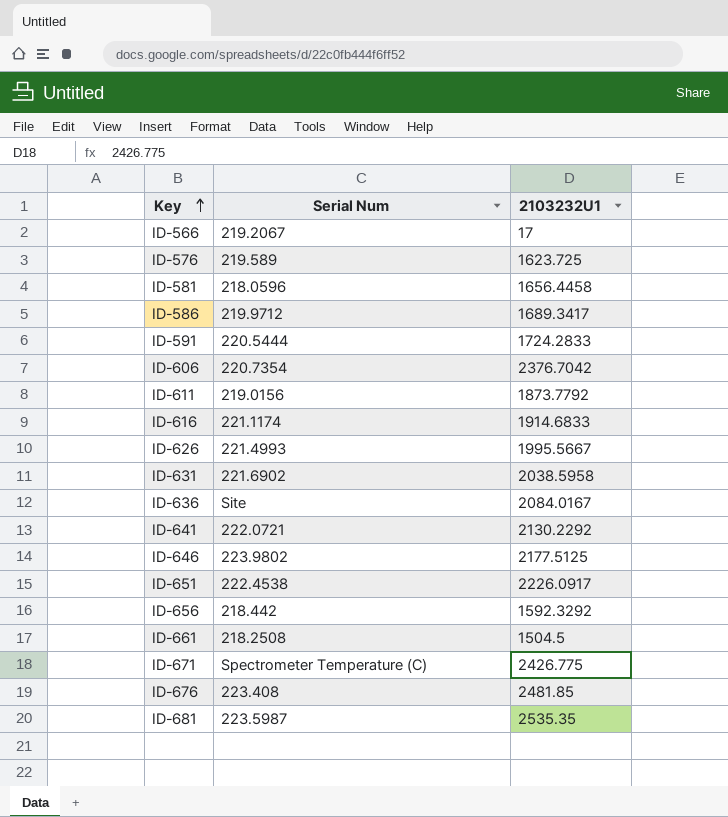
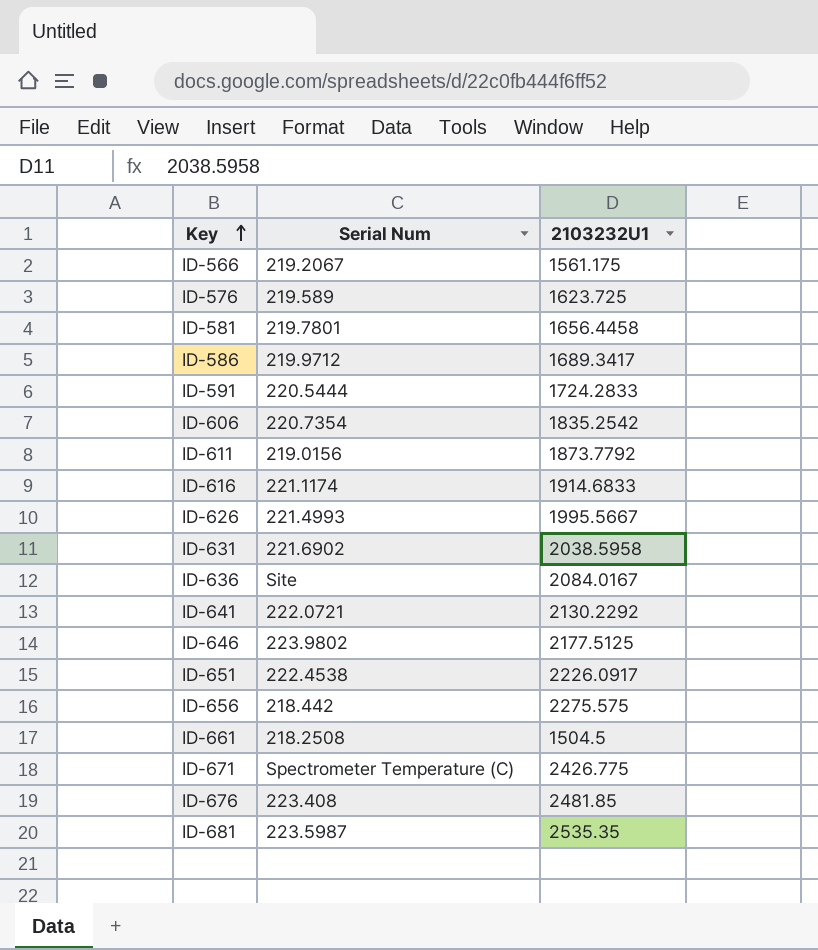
ID-566 | 2103232U1: 17 -> 1561.175
ID-581 | Serial Num: 218.0596 -> 219.7801
ID-606 | 2103232U1: 2376.7042 -> 1835.2542
ID-656 | 2103232U1: 1592.3292 -> 2275.575

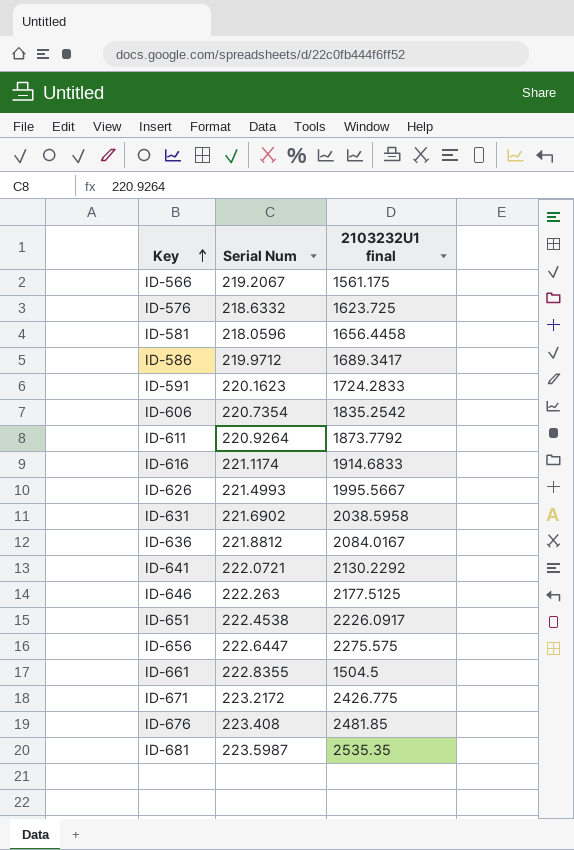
column name: 2103232U1 -> 2103232U1 final
ID-576 | Serial Num: 219.589 -> 218.6332
ID-581 | Serial Num: 219.7801 -> 218.0596
ID-591 | Serial Num: 220.5444 -> 220.1623
ID-611 | Serial Num: 219.0156 -> 220.9264
ID-636 | Serial Num: Site -> 221.8812
ID-646 | Serial Num: 223.9802 -> 222.263
ID-656 | Serial Num: 218.442 -> 222.6447
ID-661 | Serial Num: 218.2508 -> 222.8355
ID-671 | Serial Num: Spectrometer Temperature (C) -> 223.2172

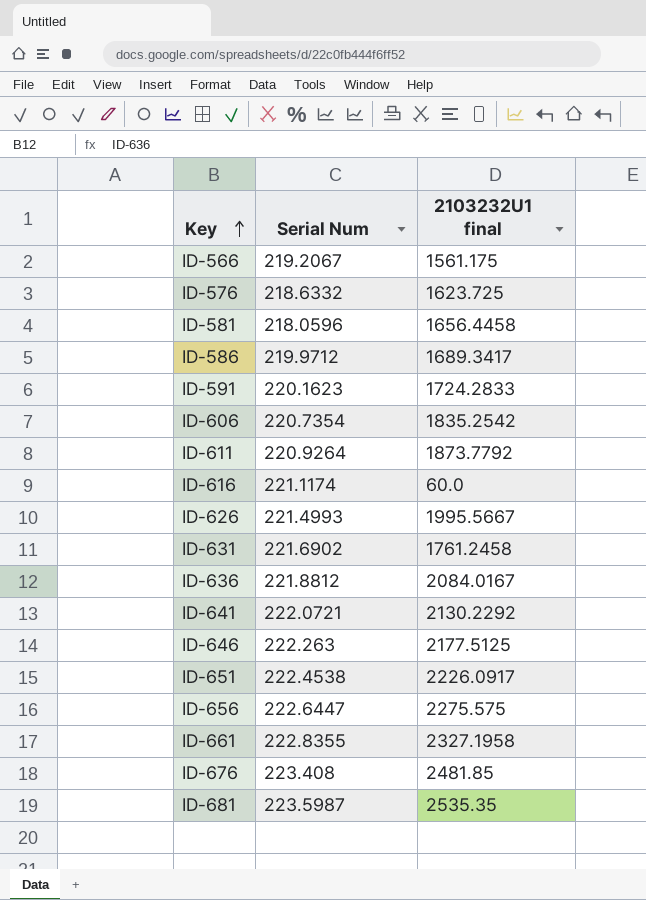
row ID-671: 223.2172 | 2426.775 -> none
ID-616 | 2103232U1 final: 1914.6833 -> 60.0
ID-631 | 2103232U1 final: 2038.5958 -> 1761.2458
ID-661 | 2103232U1 final: 1504.5 -> 2327.1958

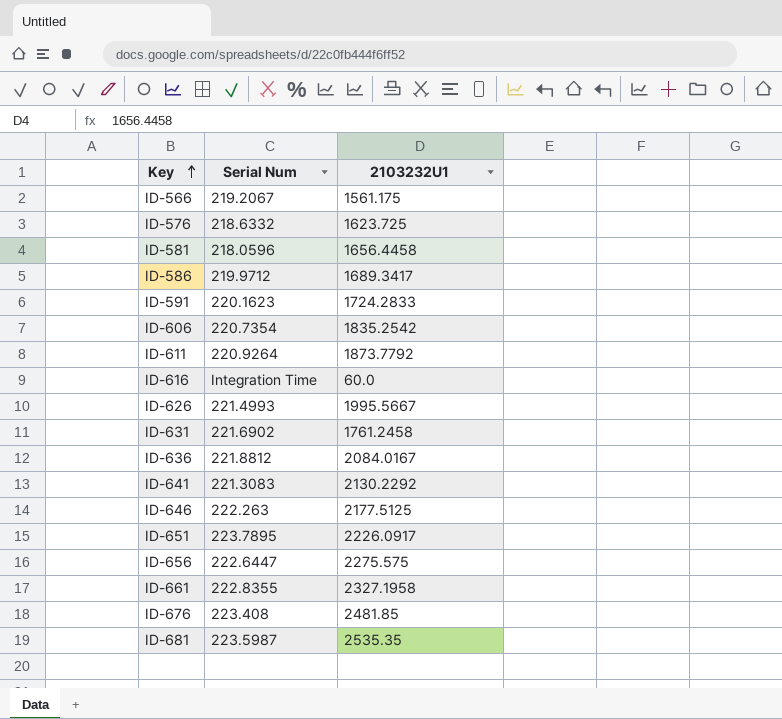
column name: 2103232U1 final -> 2103232U1
ID-616 | Serial Num: 221.1174 -> Integration Time
ID-641 | Serial Num: 222.0721 -> 221.3083
ID-651 | Serial Num: 222.4538 -> 223.7895

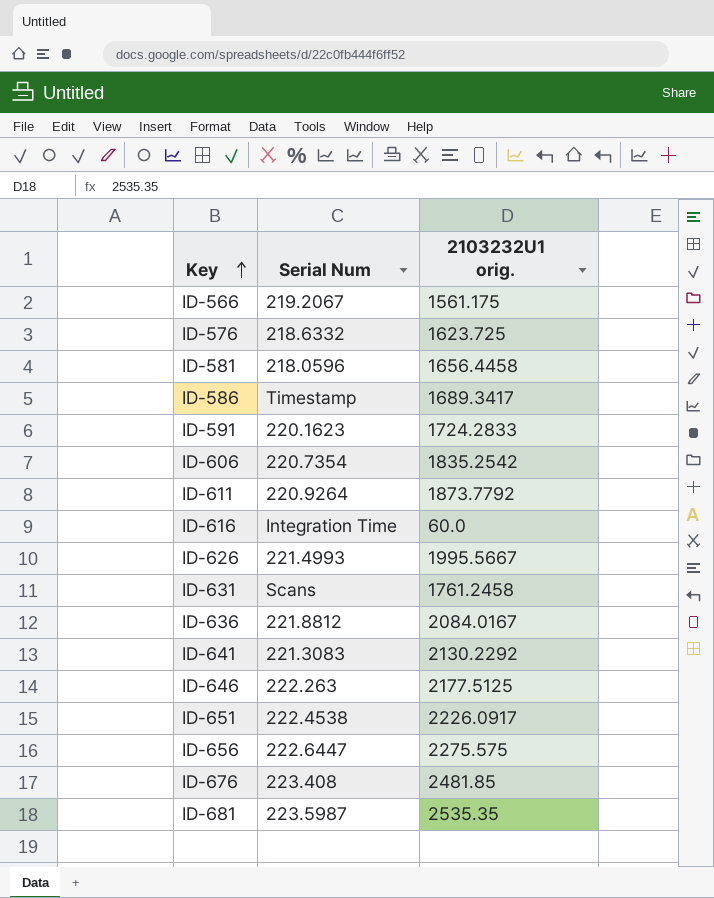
column name: 2103232U1 -> 2103232U1 orig.
row ID-661: 222.8355 | 2327.1958 -> none
ID-586 | Serial Num: 219.9712 -> Timestamp
ID-631 | Serial Num: 221.6902 -> Scans
ID-651 | Serial Num: 223.7895 -> 222.4538

